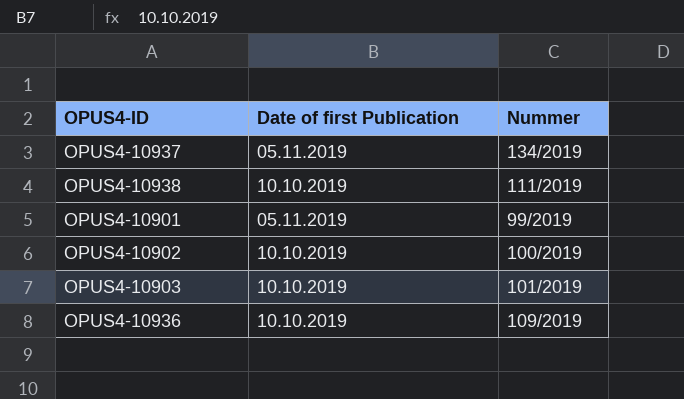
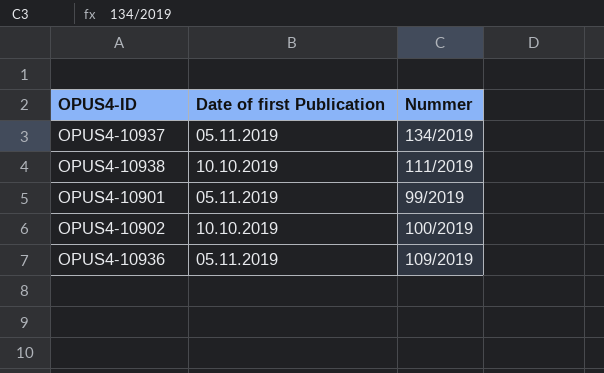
row OPUS4-10903: 10.10.2019 | 101/2019 -> none
OPUS4-10936 | Date of first Publication: 10.10.2019 -> 05.11.2019

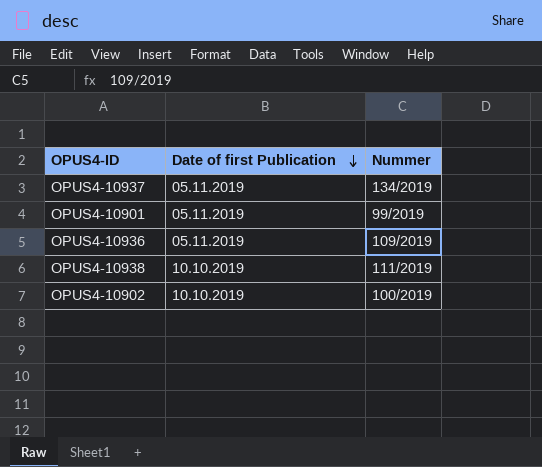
row order: none -> Date of first Publication descending

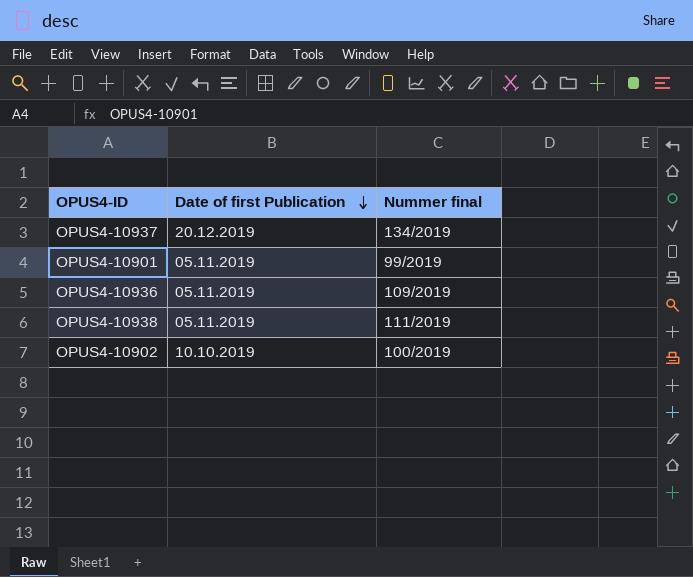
column name: Nummer -> Nummer final
OPUS4-10937 | Date of first Publication: 05.11.2019 -> 20.12.2019
OPUS4-10938 | Date of first Publication: 10.10.2019 -> 05.11.2019

